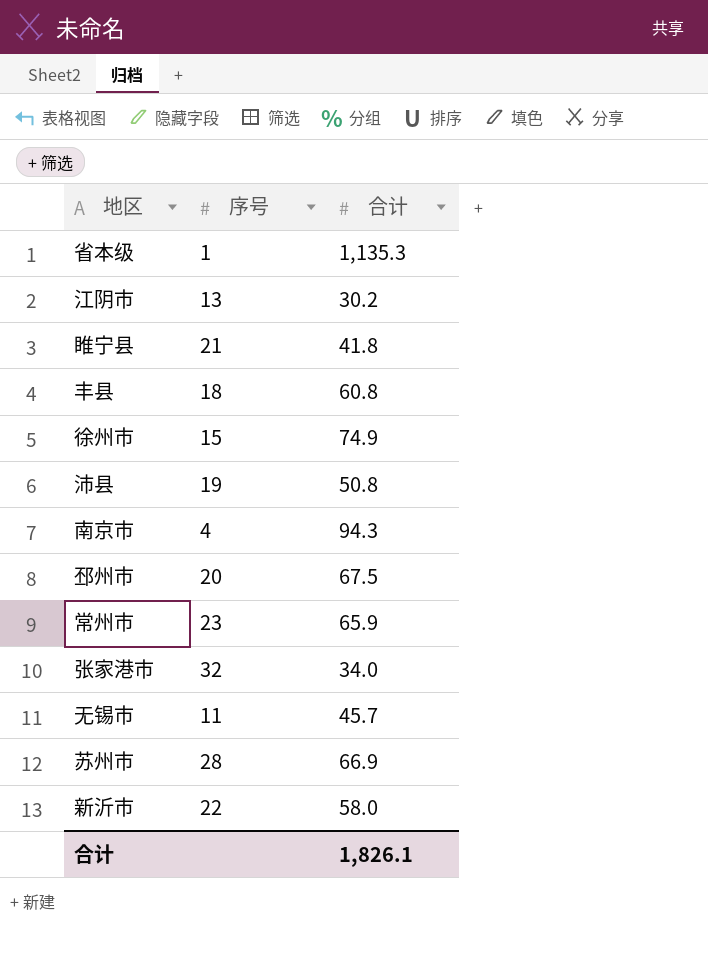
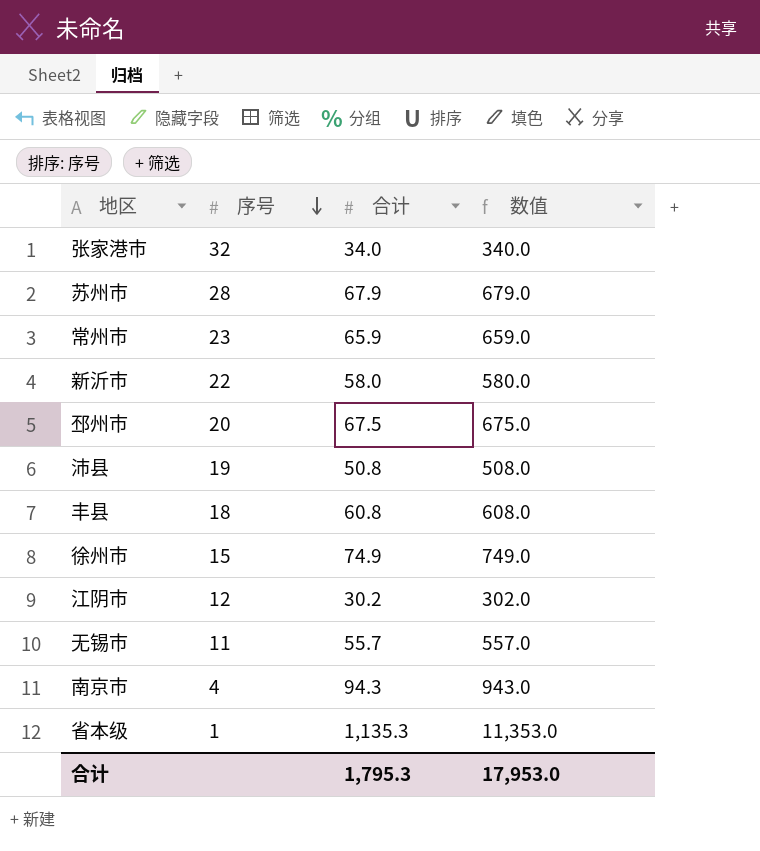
row order: none -> 序号 descending
column 数值 | formula: none -> [合计] * 10
row 睢宁县: 21 | 41.8 -> none
苏州市 | 合计: 66.9 -> 67.9
江阴市 | 序号: 13 -> 12
无锡市 | 合计: 45.7 -> 55.7
合计 | 合计: 1,826.1 -> 1,795.3

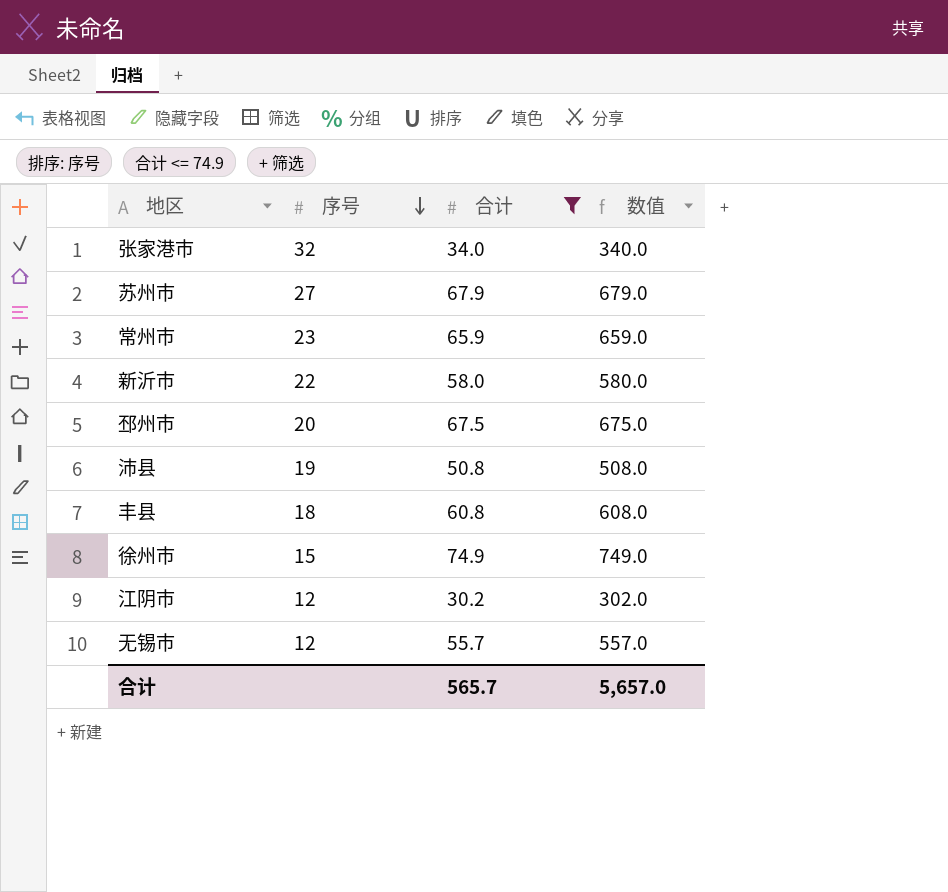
filter: none -> 合计 <= 74.9
苏州市 | 序号: 28 -> 27
无锡市 | 序号: 11 -> 12
合计 | 合计: 1,795.3 -> 565.7
合计 | 数值: 17,953.0 -> 5,657.0

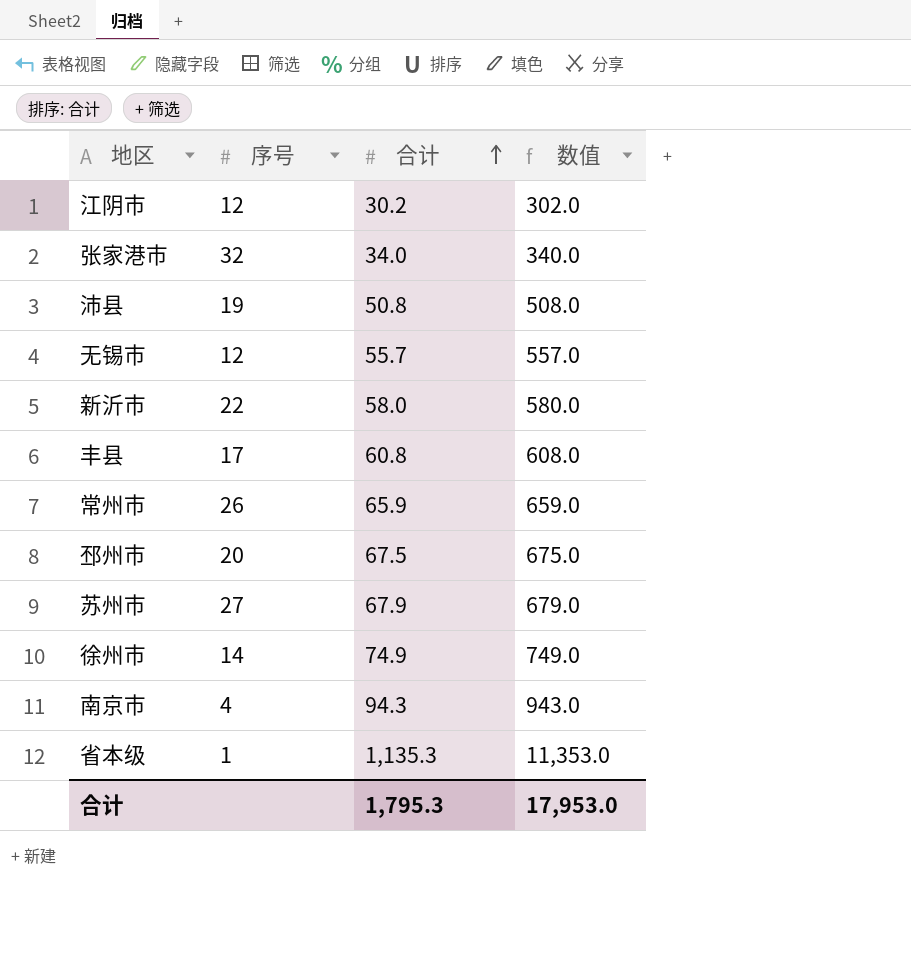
filter: 合计 <= 74.9 -> none
row order: 序号 descending -> 合计 ascending
丰县 | 序号: 18 -> 17
常州市 | 序号: 23 -> 26
徐州市 | 序号: 15 -> 14
合计 | 合计: 565.7 -> 1,795.3
合计 | 数值: 5,657.0 -> 17,953.0

